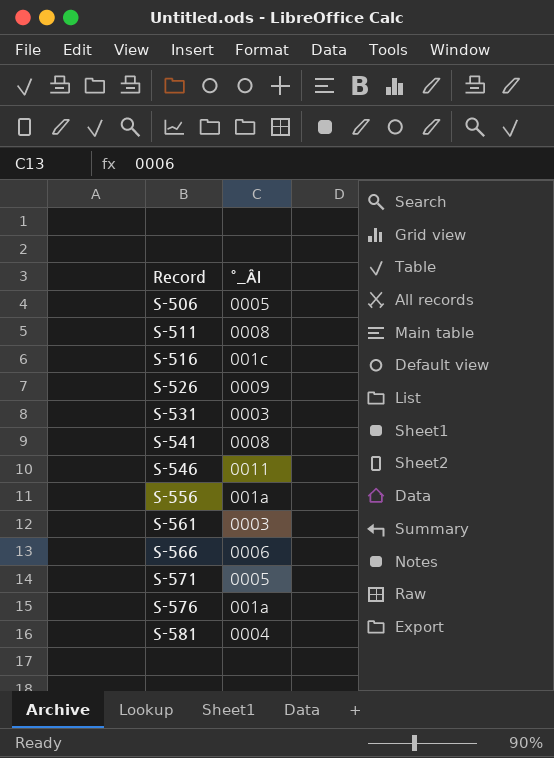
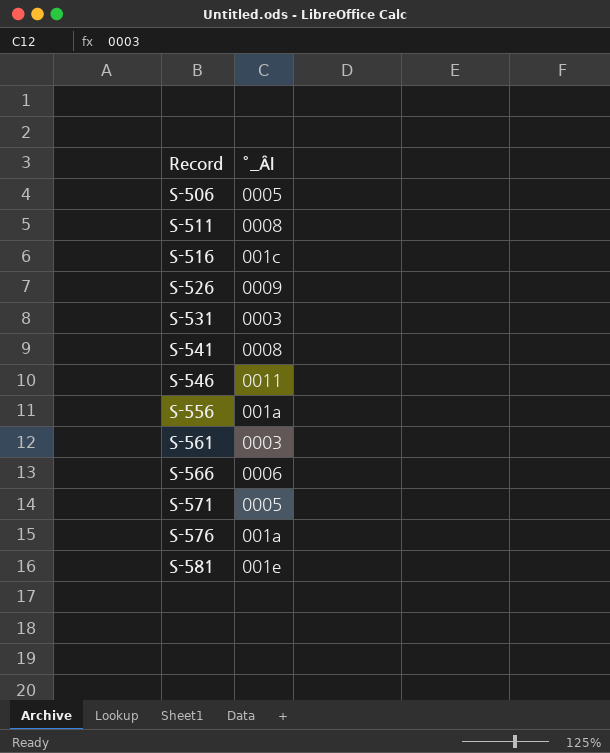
S-581 | °_ÂI: 0004 -> 001e

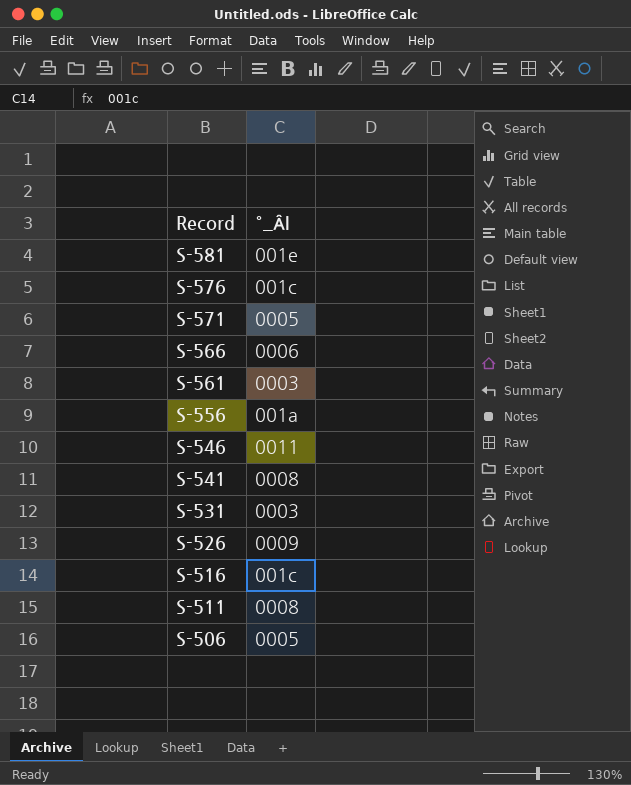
row order: Record ascending -> Record descending
S-576 | °_ÂI: 001a -> 001c

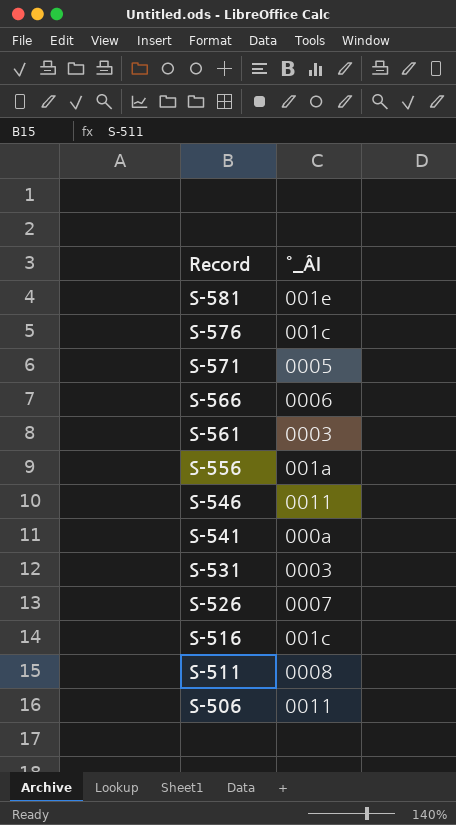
S-541 | °_ÂI: 0008 -> 000a
S-526 | °_ÂI: 0009 -> 0007
S-506 | °_ÂI: 0005 -> 0011

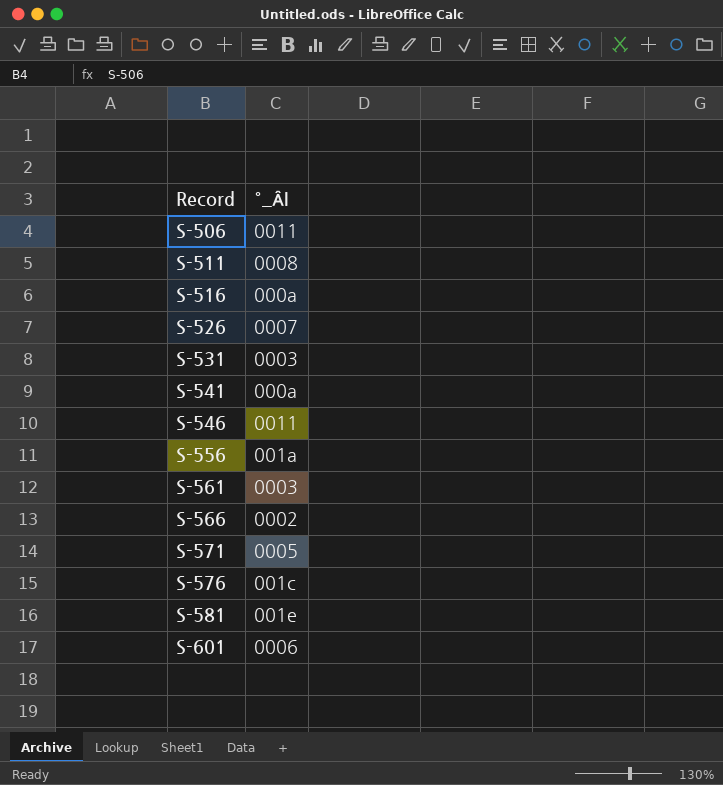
row order: Record descending -> Record ascending
S-516 | °_ÂI: 001c -> 000a
S-566 | °_ÂI: 0006 -> 0002
row S-601: none -> 0006

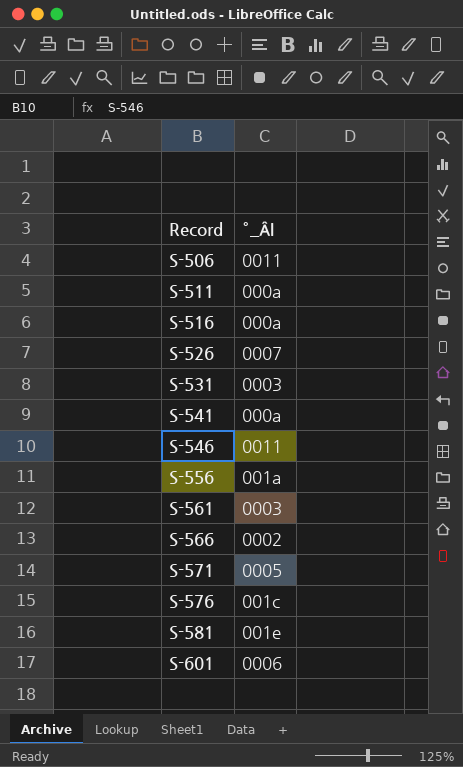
S-511 | °_ÂI: 0008 -> 000a

